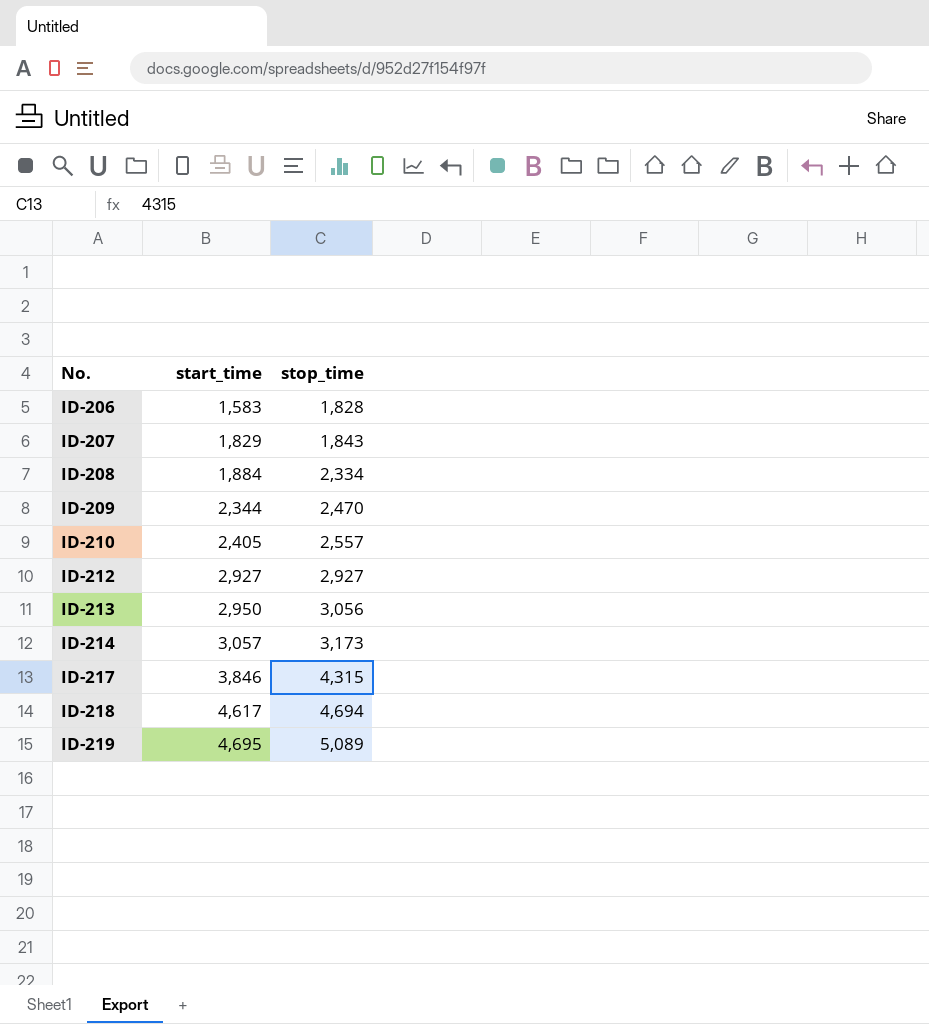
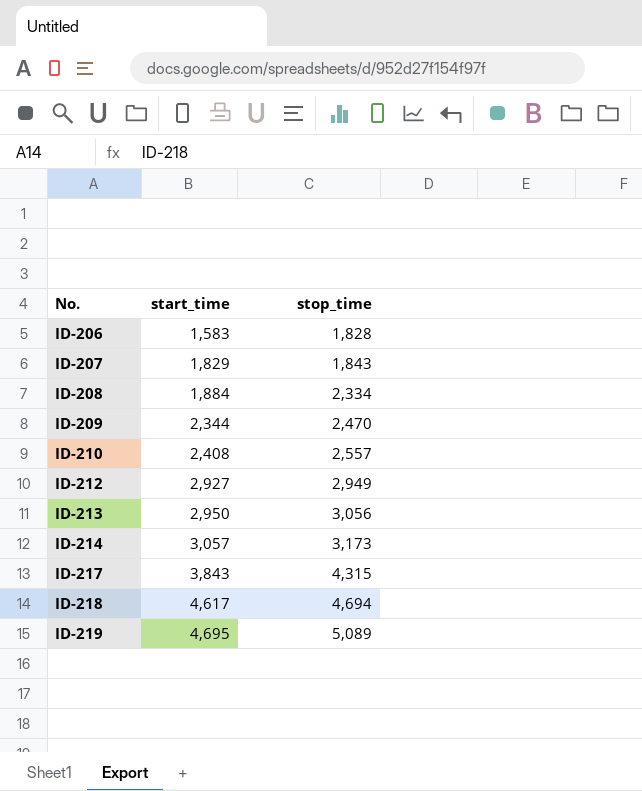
ID-210 | start_time: 2,405 -> 2,408
ID-212 | stop_time: 2,927 -> 2,949
ID-217 | start_time: 3,846 -> 3,843

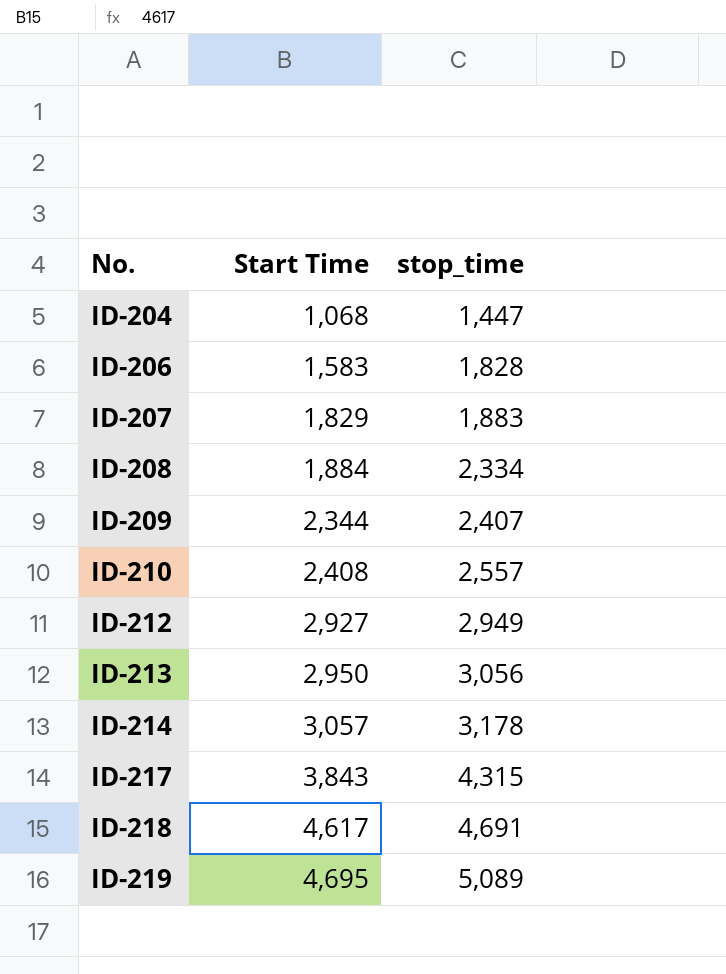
column name: start_time -> Start Time
row ID-204: none -> 1,068 | 1,447
ID-207 | stop_time: 1,843 -> 1,883
ID-209 | stop_time: 2,470 -> 2,407
ID-214 | stop_time: 3,173 -> 3,178
ID-218 | stop_time: 4,694 -> 4,691

